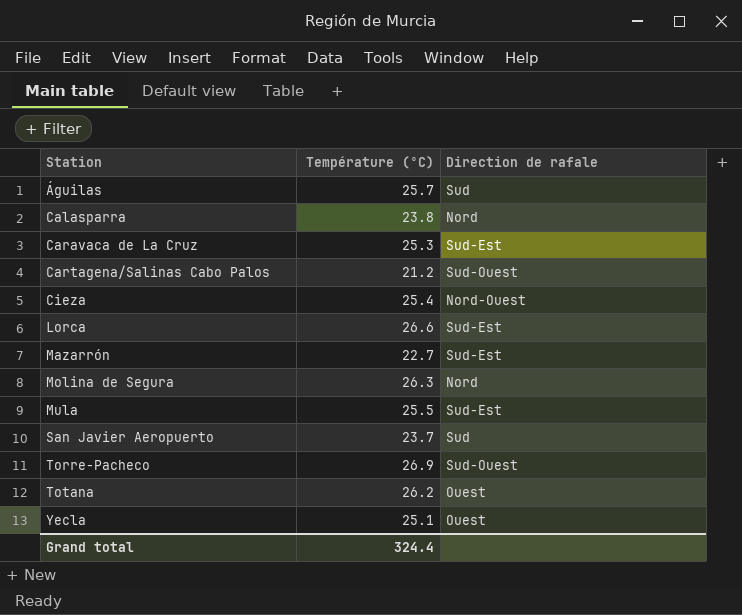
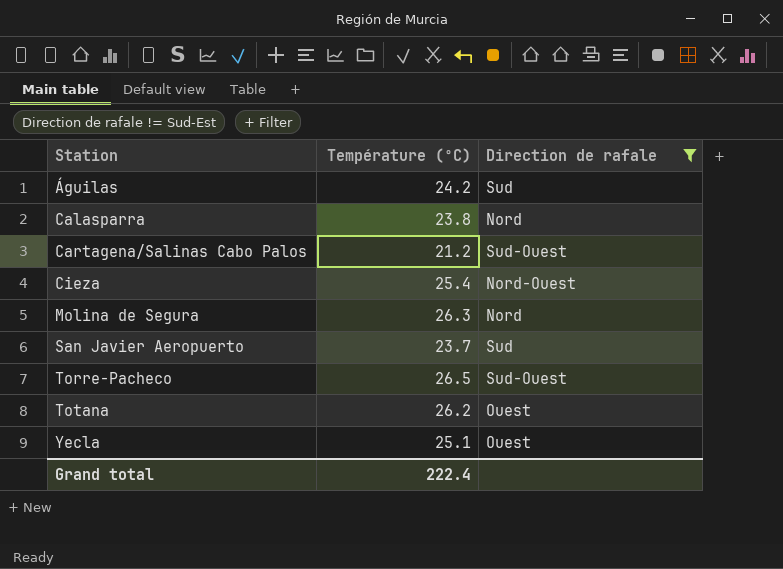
filter: none -> Direction de rafale != Sud-Est
Águilas | Température (ºC): 25.7 -> 24.2
Torre-Pacheco | Température (ºC): 26.9 -> 26.5
Grand total | Température (ºC): 324.4 -> 222.4

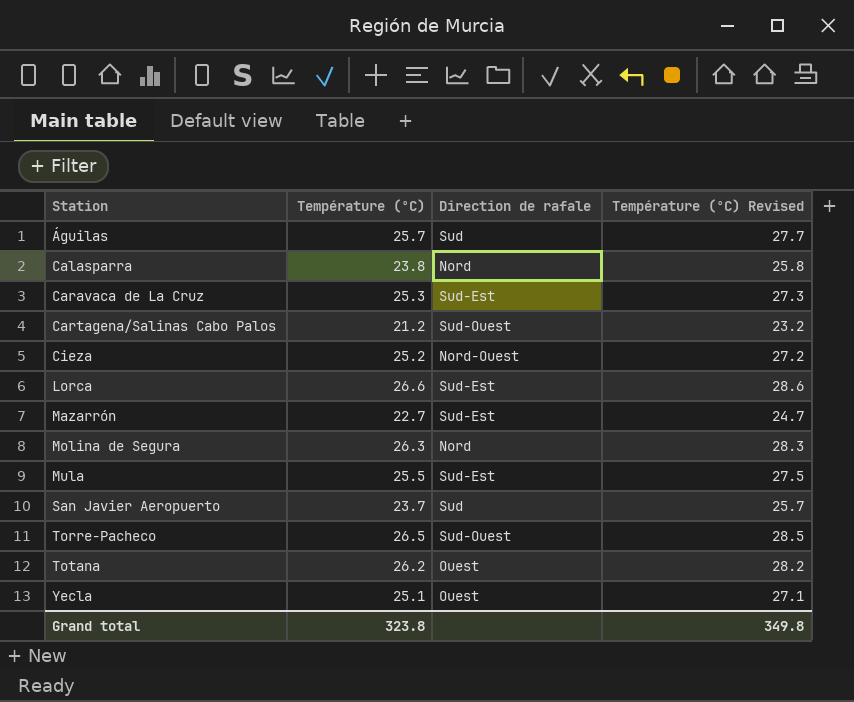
filter: Direction de rafale != Sud-Est -> none
column Température (ºC) Revised | formula: none -> [Température (ºC)] + 2
Águilas | Température (ºC): 24.2 -> 25.7
Cieza | Température (ºC): 25.4 -> 25.2
Grand total | Température (ºC): 222.4 -> 323.8

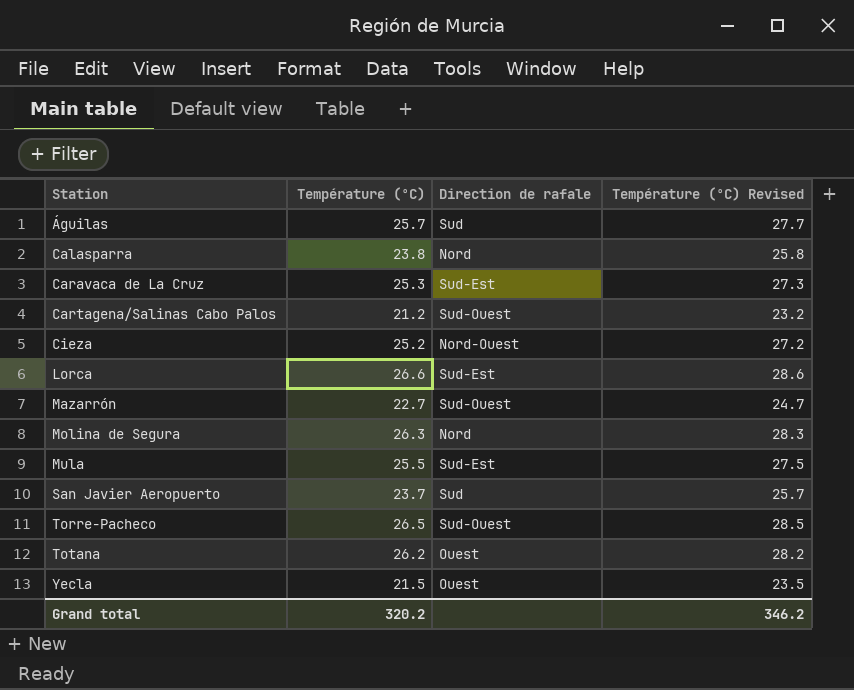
Mazarrón | Direction de rafale: Sud-Est -> Sud-Ouest
Yecla | Température (ºC): 25.1 -> 21.5
Yecla | Température (ºC) Revised: 27.1 -> 23.5
Grand total | Température (ºC): 323.8 -> 320.2
Grand total | Température (ºC) Revised: 349.8 -> 346.2

